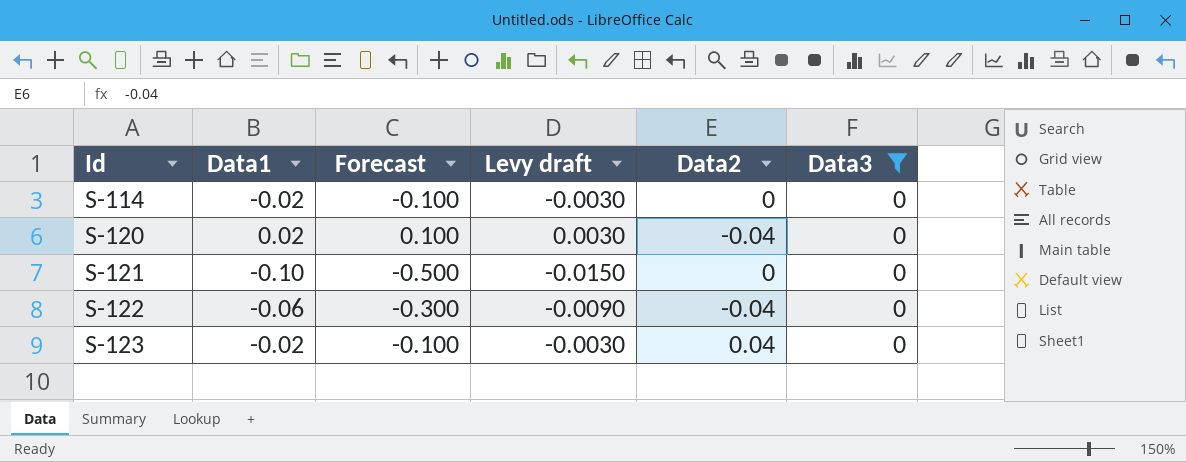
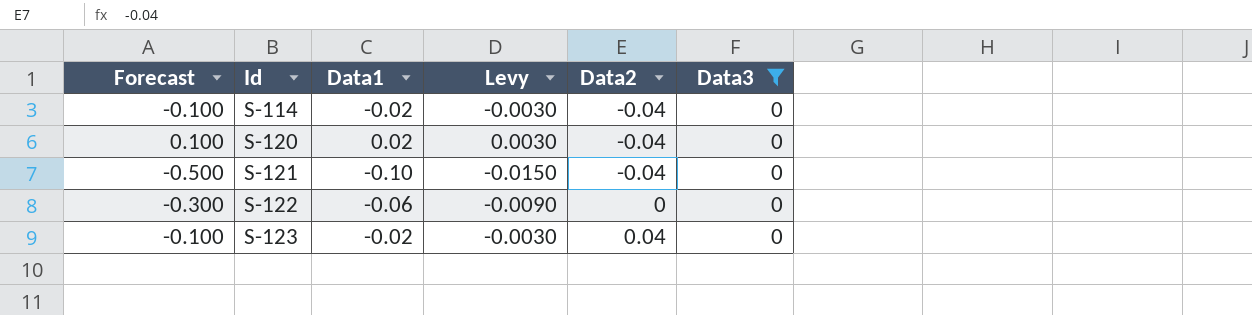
column Forecast | position: 3 -> 1
column name: Levy draft -> Levy
S-114 | Data2: 0 -> -0.04
S-121 | Data2: 0 -> -0.04
S-122 | Data2: -0.04 -> 0

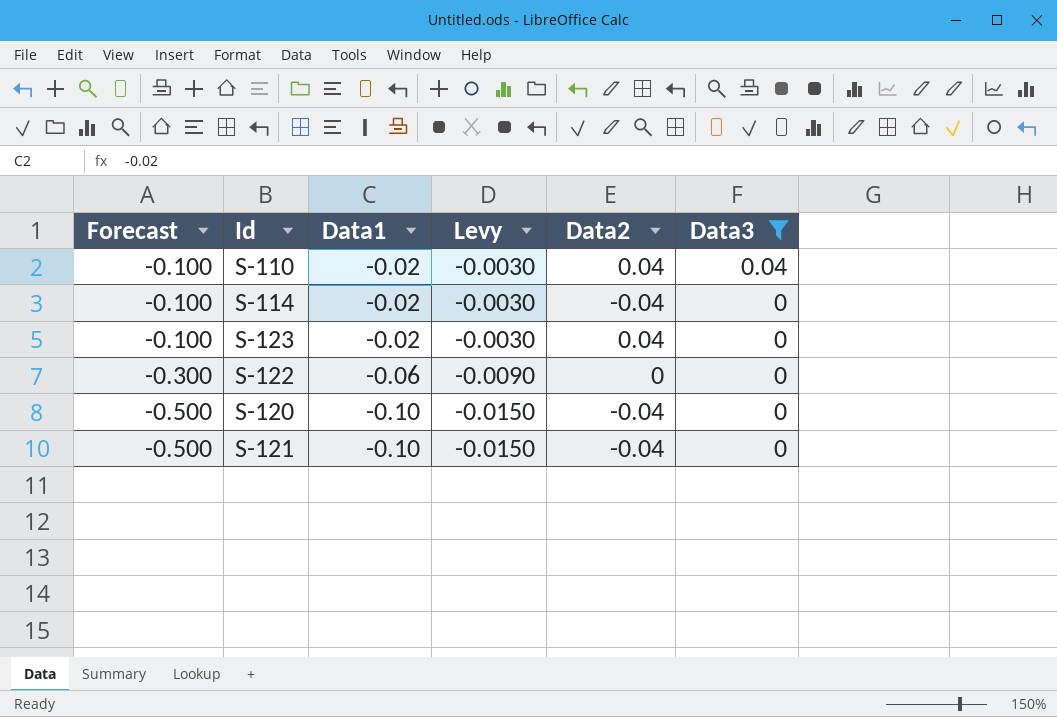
row order: Id ascending -> Forecast descending
row S-110: none -> -0.100 | -0.02 | -0.0030 | 0.04 | 0.04
S-120 | Forecast: 0.100 -> -0.500
S-120 | Data1: 0.02 -> -0.10
S-120 | Levy: 0.0030 -> -0.0150

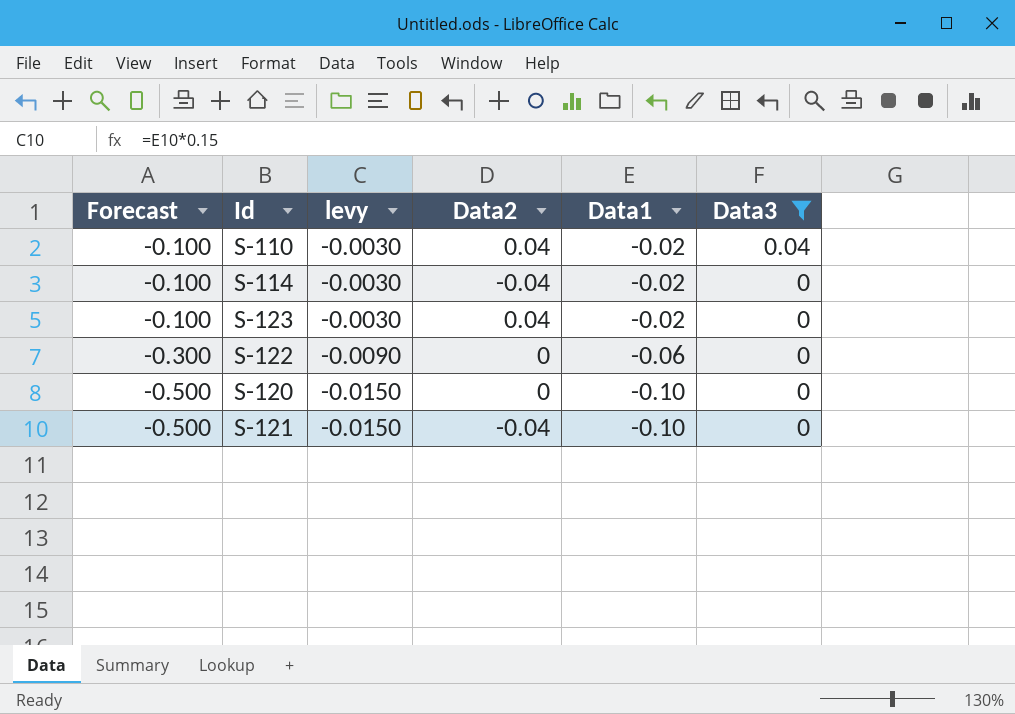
column name: Levy -> levy
column Data1 | position: 3 -> 5
S-120 | Data2: -0.04 -> 0

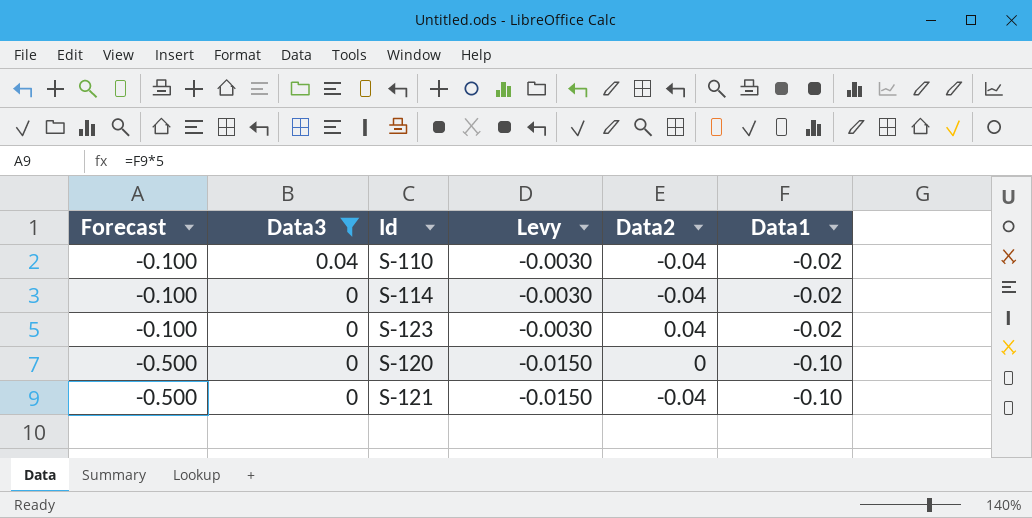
column Data3 | position: 6 -> 2
column name: levy -> Levy
row S-122: -0.300 | -0.0090 | 0 | -0.06 | 0 -> none
S-110 | Data2: 0.04 -> -0.04

